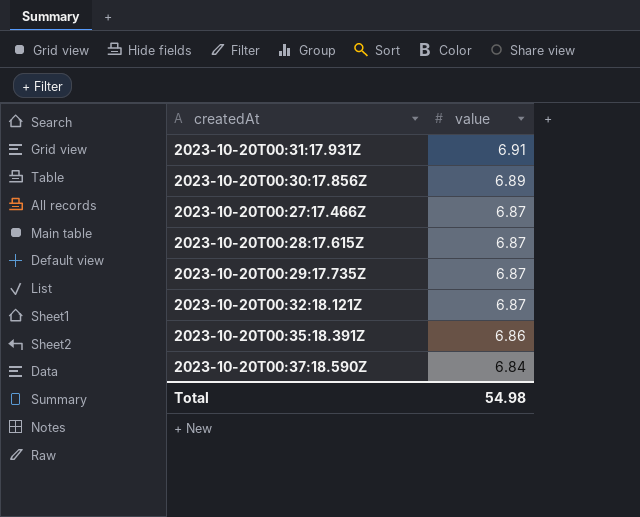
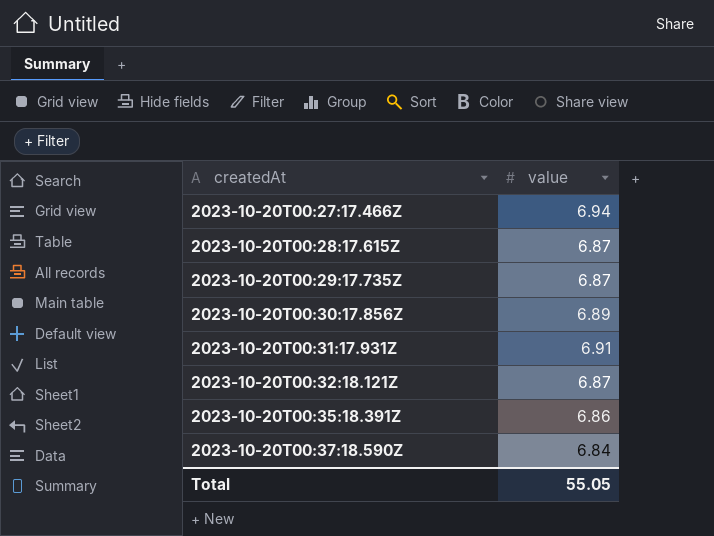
row order: value descending -> createdAt ascending
2023-10-20T00:27:17.466Z | value: 6.87 -> 6.94
Total | value: 54.98 -> 55.05

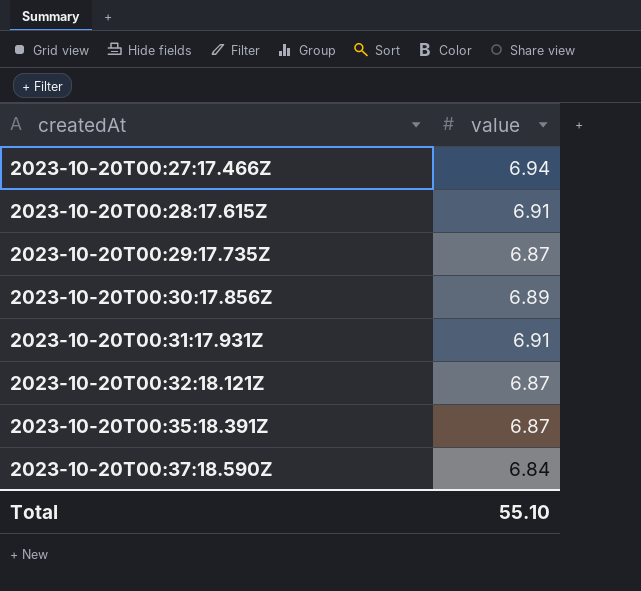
2023-10-20T00:28:17.615Z | value: 6.87 -> 6.91
2023-10-20T00:35:18.391Z | value: 6.86 -> 6.87
Total | value: 55.05 -> 55.10

